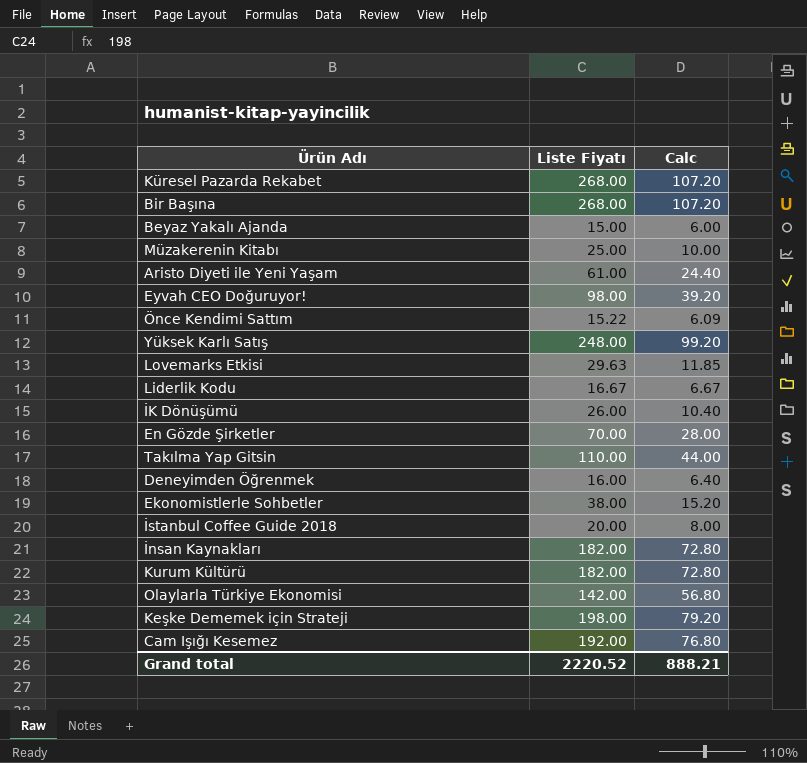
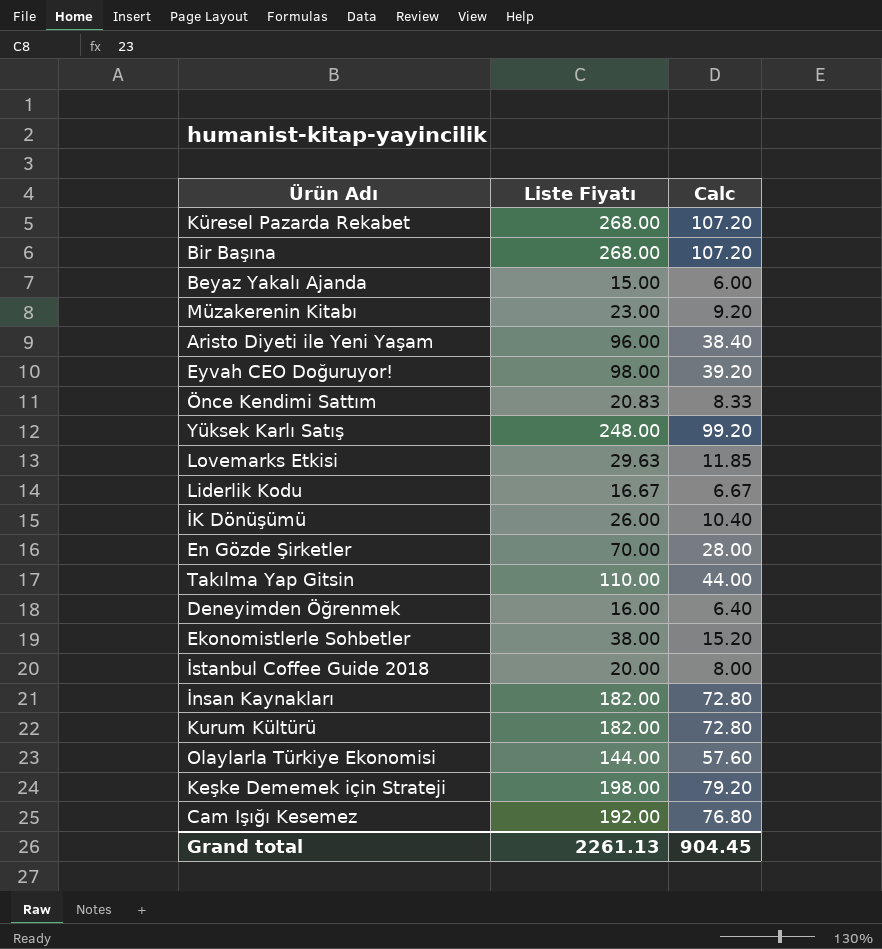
Müzakerenin Kitabı | Liste Fiyatı: 25.00 -> 23.00
Müzakerenin Kitabı | Calc: 10.00 -> 9.20
Aristo Diyeti ile Yeni Yaşam | Liste Fiyatı: 61.00 -> 96.00
Aristo Diyeti ile Yeni Yaşam | Calc: 24.40 -> 38.40
Önce Kendimi Sattım | Liste Fiyatı: 15.22 -> 20.83
Önce Kendimi Sattım | Calc: 6.09 -> 8.33
Olaylarla Türkiye Ekonomisi | Liste Fiyatı: 142.00 -> 144.00
Olaylarla Türkiye Ekonomisi | Calc: 56.80 -> 57.60
Grand total | Liste Fiyatı: 2220.52 -> 2261.13
Grand total | Calc: 888.21 -> 904.45

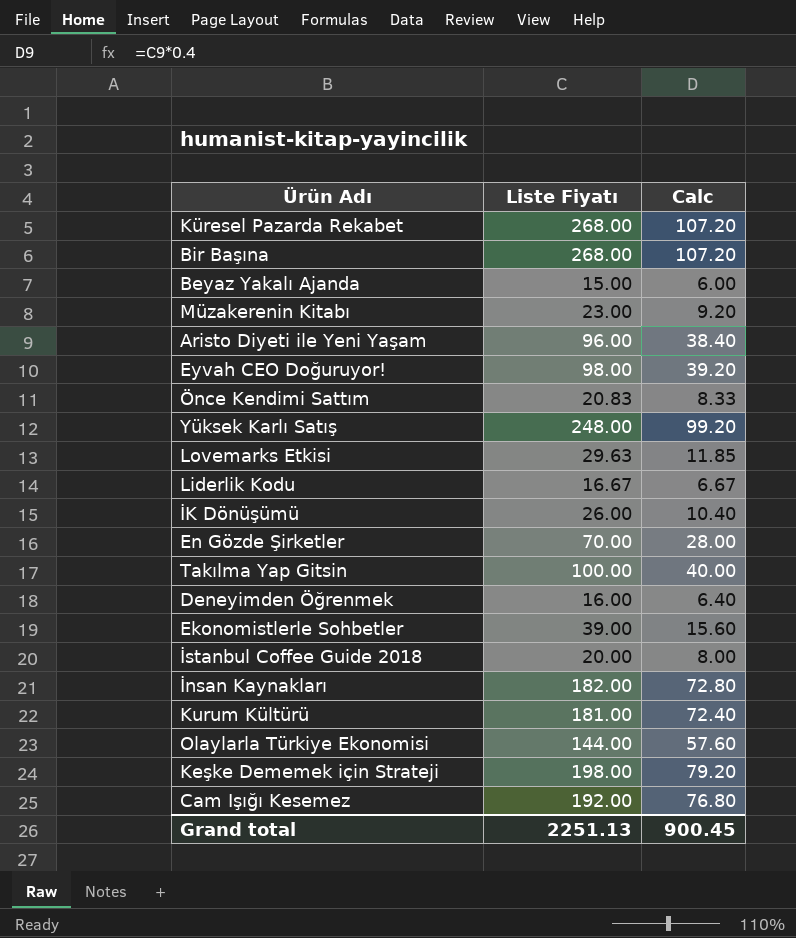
Takılma Yap Gitsin | Liste Fiyatı: 110.00 -> 100.00
Takılma Yap Gitsin | Calc: 44.00 -> 40.00
Ekonomistlerle Sohbetler | Liste Fiyatı: 38.00 -> 39.00
Ekonomistlerle Sohbetler | Calc: 15.20 -> 15.60
Kurum Kültürü | Liste Fiyatı: 182.00 -> 181.00
Kurum Kültürü | Calc: 72.80 -> 72.40
Grand total | Liste Fiyatı: 2261.13 -> 2251.13
Grand total | Calc: 904.45 -> 900.45

